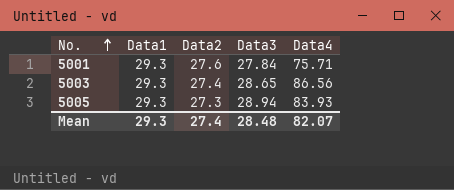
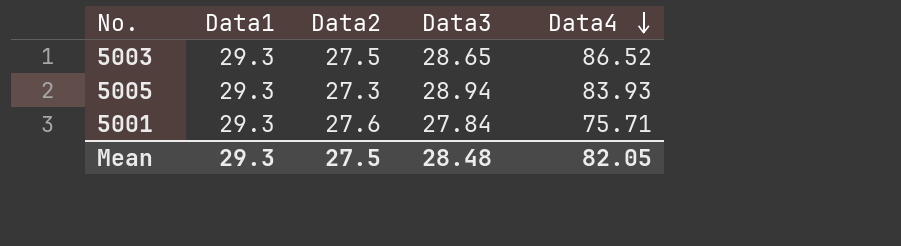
row order: No. ascending -> Data4 descending
5003 | Data2: 27.4 -> 27.5
5003 | Data4: 86.56 -> 86.52
Mean | Data2: 27.4 -> 27.5
Mean | Data4: 82.07 -> 82.05

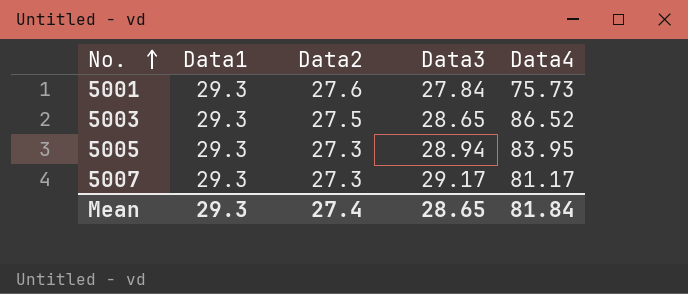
row order: Data4 descending -> No. ascending
5001 | Data4: 75.71 -> 75.73
5005 | Data4: 83.93 -> 83.95
row 5007: none -> 29.3 | 27.3 | 29.17 | 81.17
Mean | Data2: 27.5 -> 27.4
Mean | Data3: 28.48 -> 28.65
Mean | Data4: 82.05 -> 81.84

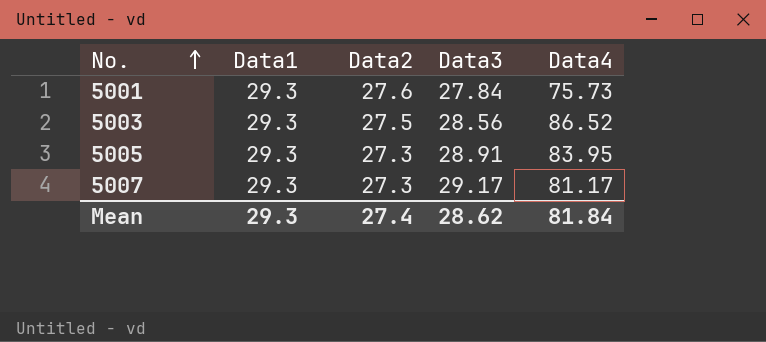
5003 | Data3: 28.65 -> 28.56
5005 | Data3: 28.94 -> 28.91
Mean | Data3: 28.65 -> 28.62

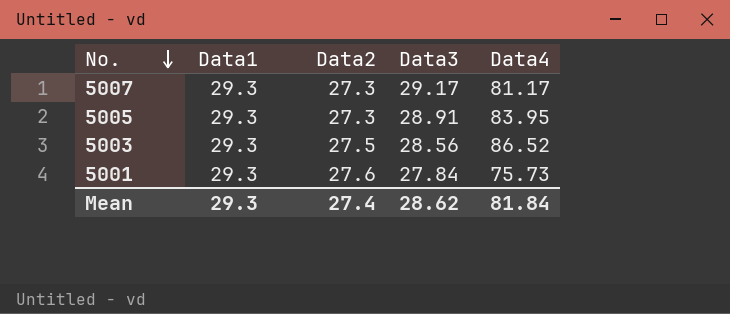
row order: No. ascending -> No. descending

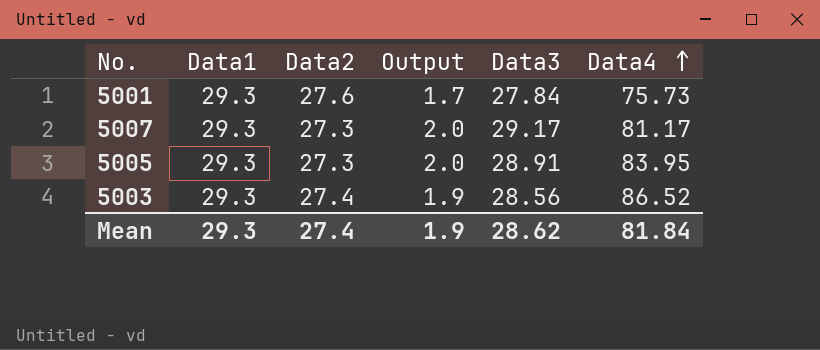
row order: No. descending -> Data4 ascending
column Output | formula: none -> [Data1] - [Data2]
5003 | Data2: 27.5 -> 27.4

